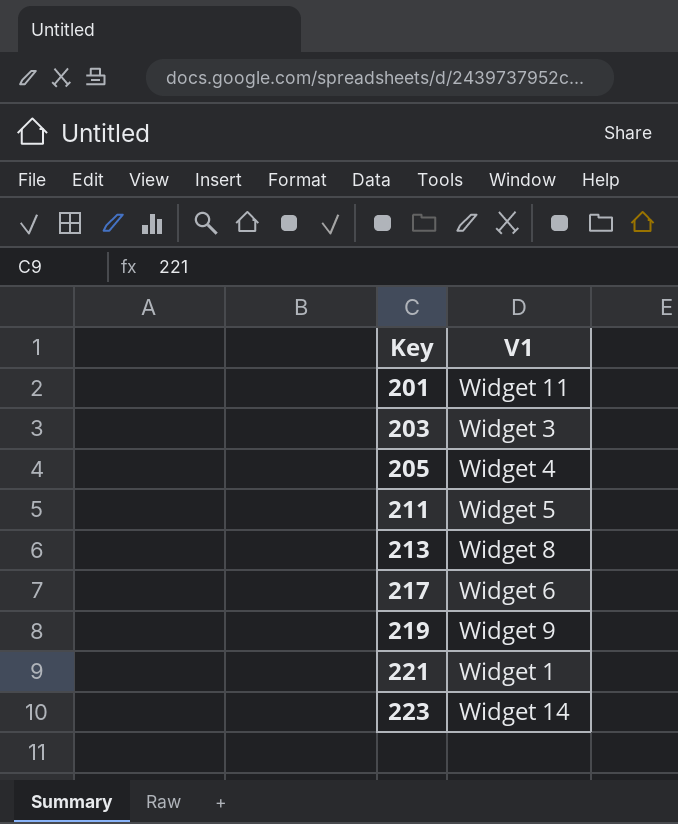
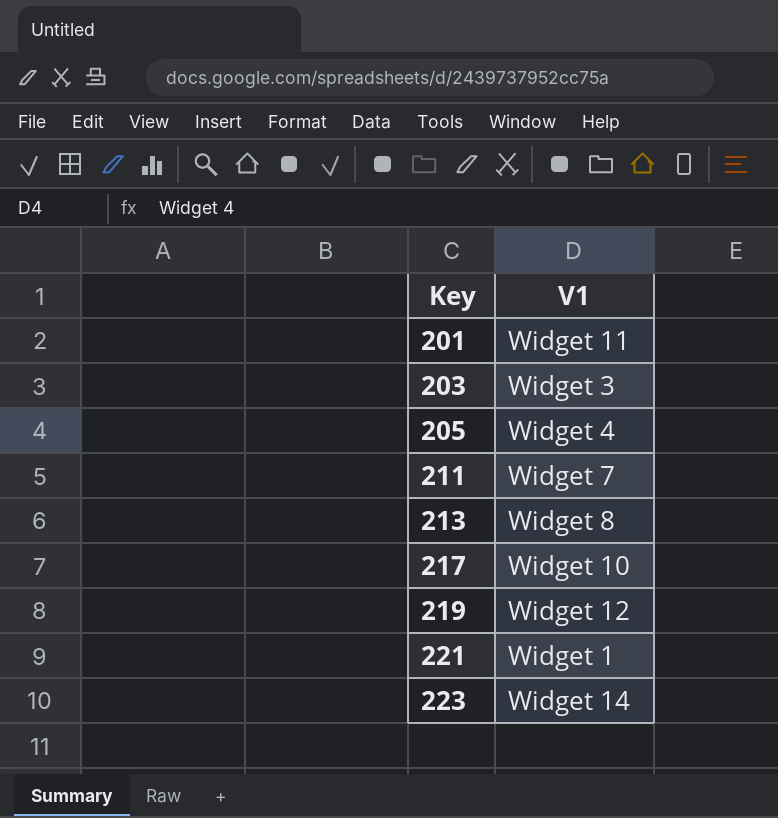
211 | V1: Widget 5 -> Widget 7
217 | V1: Widget 6 -> Widget 10
219 | V1: Widget 9 -> Widget 12

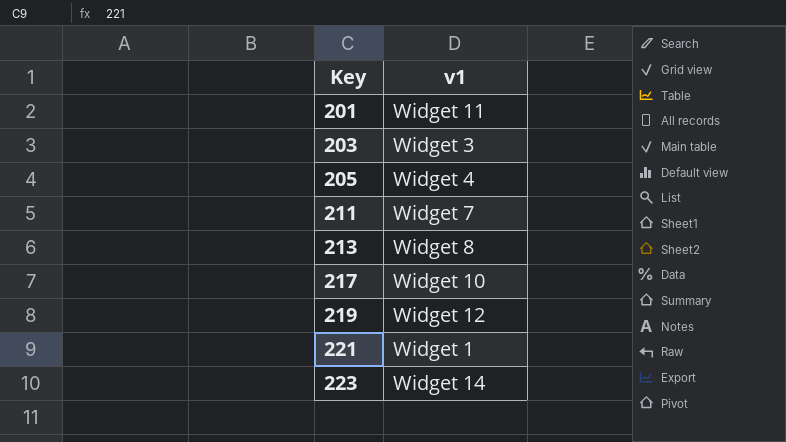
column name: V1 -> v1

